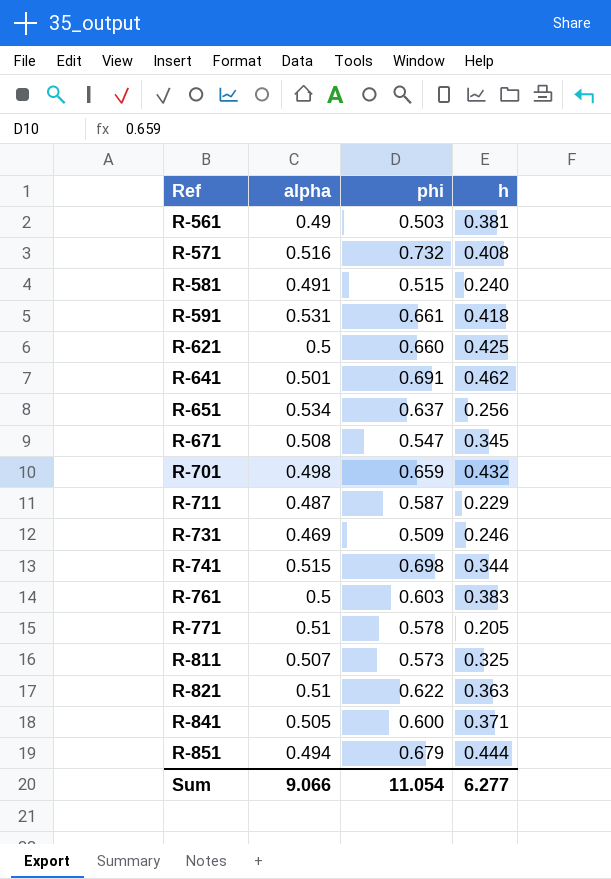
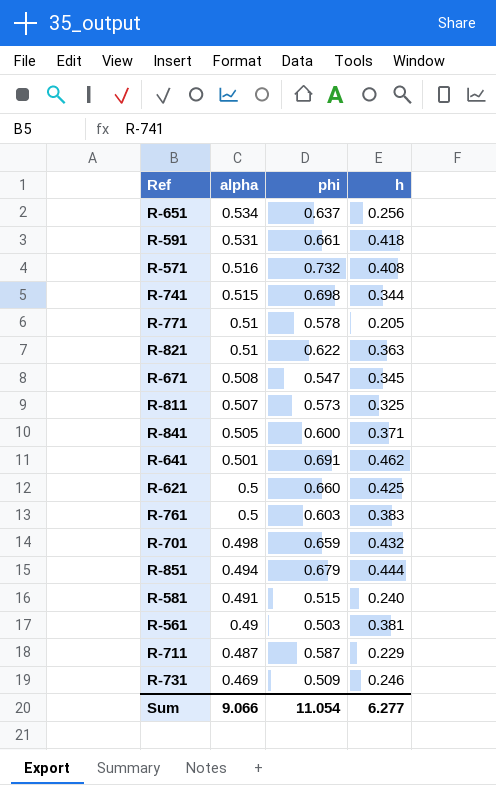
row order: Ref ascending -> alpha descending

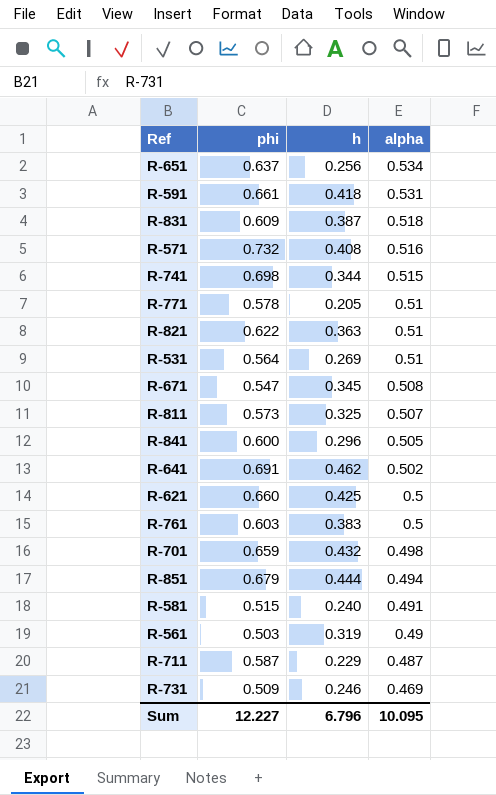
column alpha | position: 2 -> 4
row R-831: none -> 0.609 | 0.387 | 0.518
row R-531: none -> 0.564 | 0.269 | 0.51
R-841 | h: 0.371 -> 0.296
R-641 | alpha: 0.501 -> 0.502
R-561 | h: 0.381 -> 0.319
Sum | phi: 11.054 -> 12.227
Sum | h: 6.277 -> 6.796
Sum | alpha: 9.066 -> 10.095

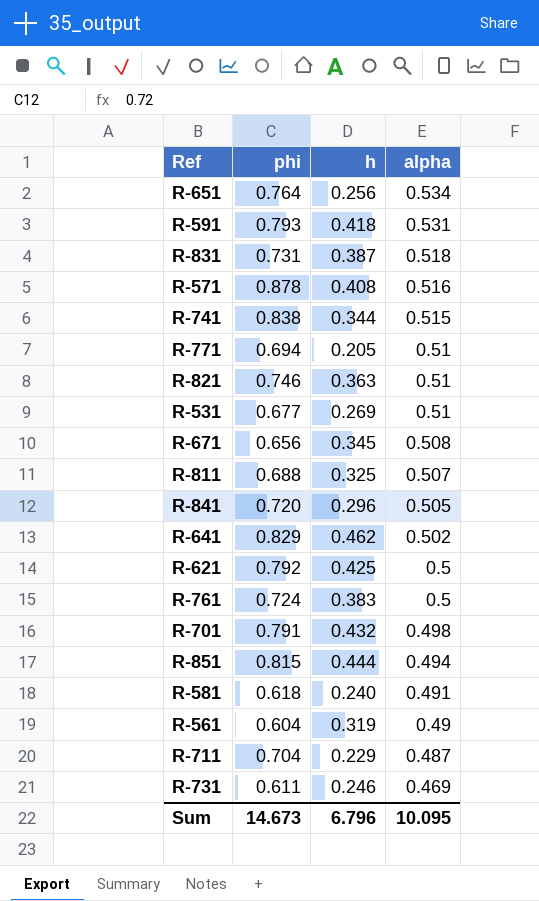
R-651 | phi: 0.637 -> 0.764
R-591 | phi: 0.661 -> 0.793
R-831 | phi: 0.609 -> 0.731
R-571 | phi: 0.732 -> 0.878
R-741 | phi: 0.698 -> 0.838
R-771 | phi: 0.578 -> 0.694
R-821 | phi: 0.622 -> 0.746
R-531 | phi: 0.564 -> 0.677
R-671 | phi: 0.547 -> 0.656
R-811 | phi: 0.573 -> 0.688
R-841 | phi: 0.600 -> 0.720
R-641 | phi: 0.691 -> 0.829
R-621 | phi: 0.660 -> 0.792
R-761 | phi: 0.603 -> 0.724
R-701 | phi: 0.659 -> 0.791
R-851 | phi: 0.679 -> 0.815
R-581 | phi: 0.515 -> 0.618
R-561 | phi: 0.503 -> 0.604
R-711 | phi: 0.587 -> 0.704
R-731 | phi: 0.509 -> 0.611
Sum | phi: 12.227 -> 14.673

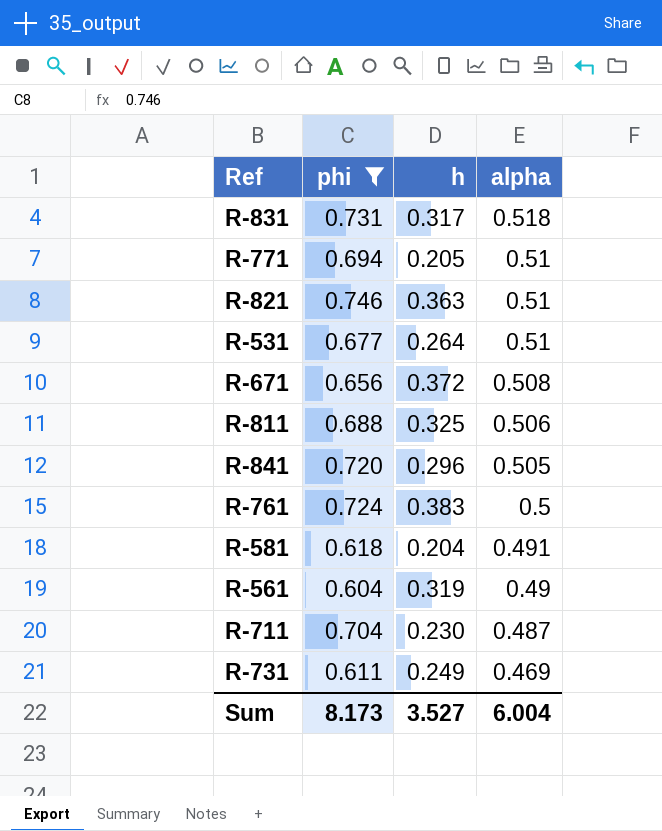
filter: none -> phi <= 0.746
R-831 | h: 0.387 -> 0.317
R-531 | h: 0.269 -> 0.264
R-671 | h: 0.345 -> 0.372
R-811 | alpha: 0.507 -> 0.506
R-581 | h: 0.240 -> 0.204
R-711 | h: 0.229 -> 0.230
R-731 | h: 0.246 -> 0.249
Sum | phi: 14.673 -> 8.173
Sum | h: 6.796 -> 3.527
Sum | alpha: 10.095 -> 6.004

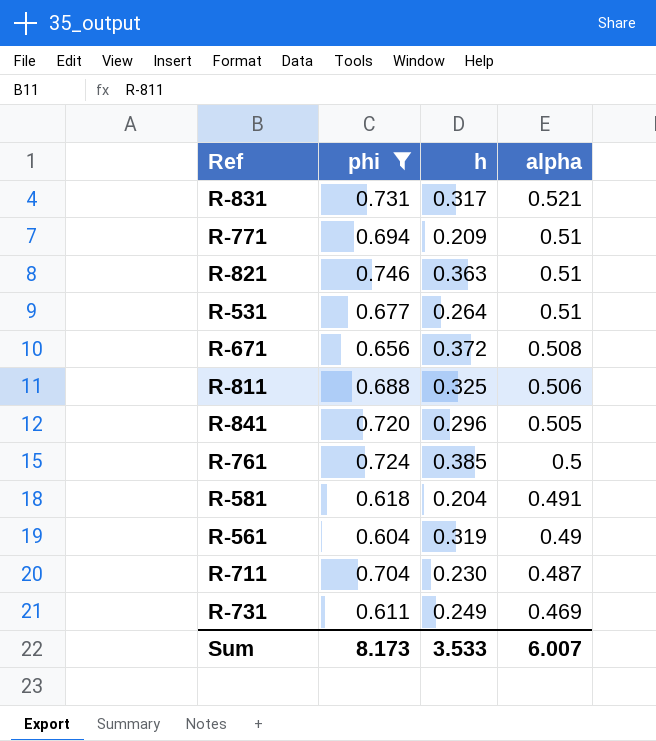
R-831 | alpha: 0.518 -> 0.521
R-771 | h: 0.205 -> 0.209
R-761 | h: 0.383 -> 0.385
Sum | h: 3.527 -> 3.533
Sum | alpha: 6.004 -> 6.007

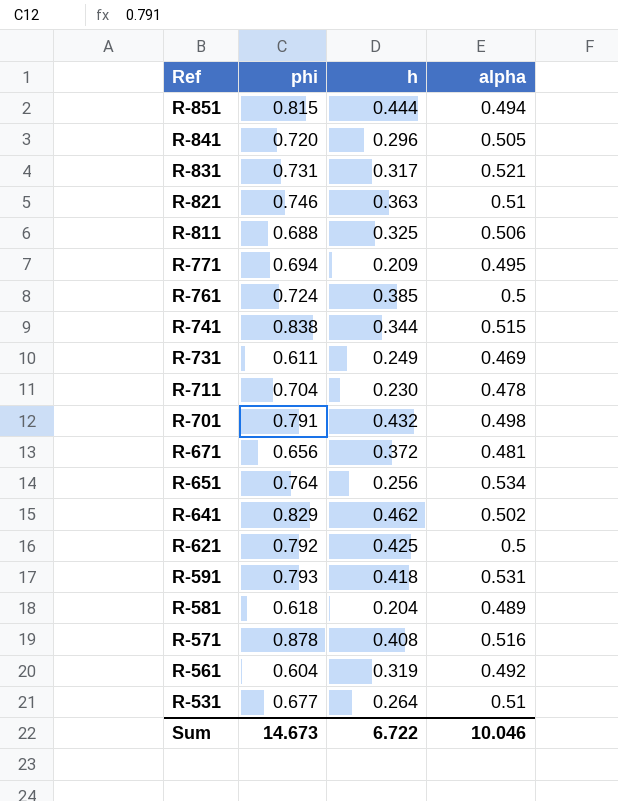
filter: phi <= 0.746 -> none
row order: alpha descending -> Ref descending
R-771 | alpha: 0.51 -> 0.495
R-711 | alpha: 0.487 -> 0.478
R-671 | alpha: 0.508 -> 0.481
R-581 | alpha: 0.491 -> 0.489
R-561 | alpha: 0.49 -> 0.492
Sum | phi: 8.173 -> 14.673
Sum | h: 3.533 -> 6.722
Sum | alpha: 6.007 -> 10.046

